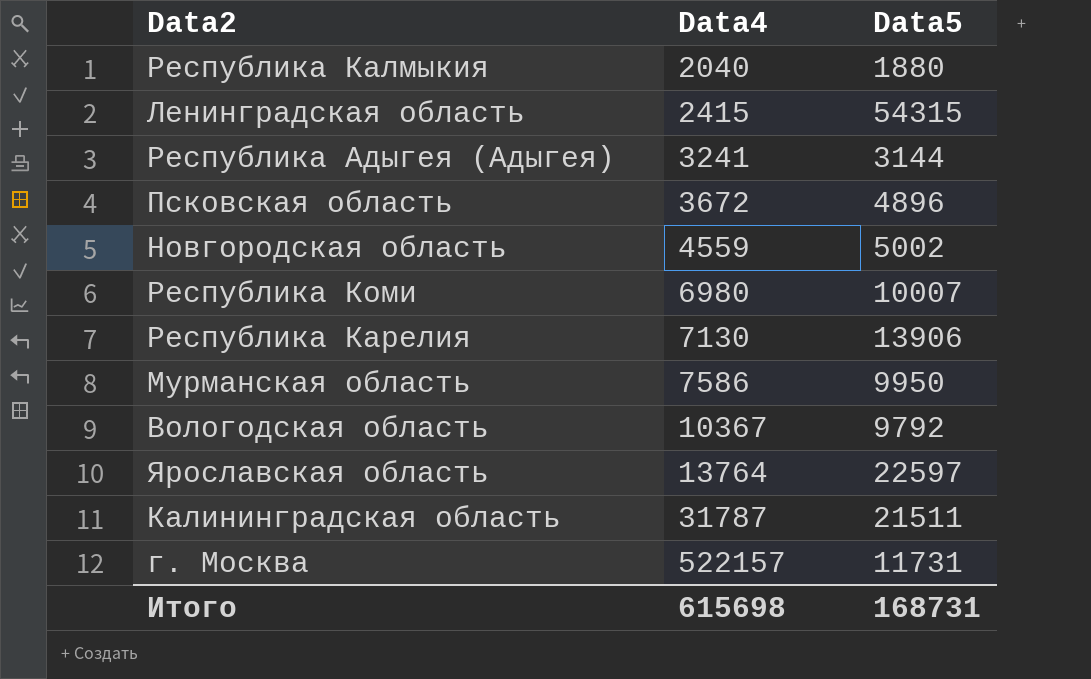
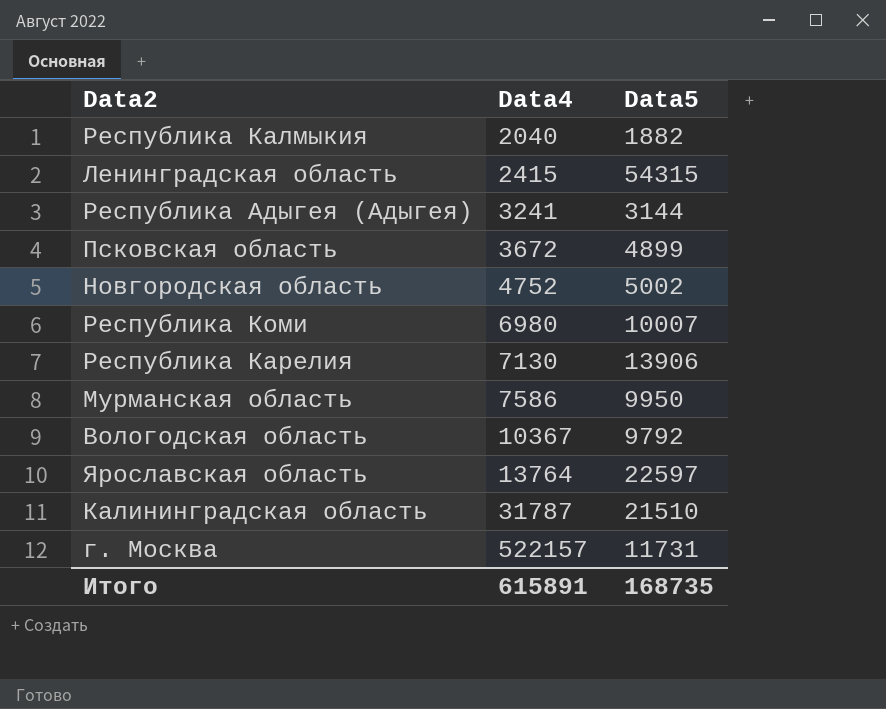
Республика Калмыкия | Data5: 1880 -> 1882
Псковская область | Data5: 4896 -> 4899
Новгородская область | Data4: 4559 -> 4752
Калининградская область | Data5: 21511 -> 21510
Итого | Data4: 615698 -> 615891
Итого | Data5: 168731 -> 168735

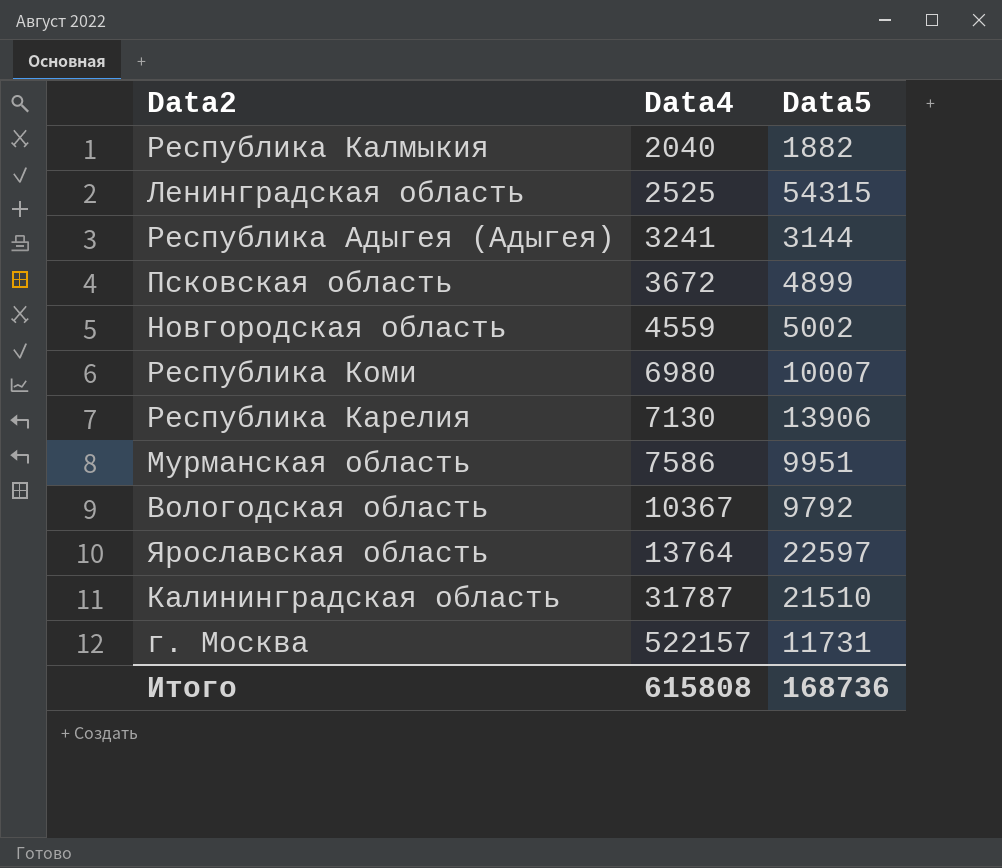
Ленинградская область | Data4: 2415 -> 2525
Новгородская область | Data4: 4752 -> 4559
Мурманская область | Data5: 9950 -> 9951
Итого | Data4: 615891 -> 615808
Итого | Data5: 168735 -> 168736

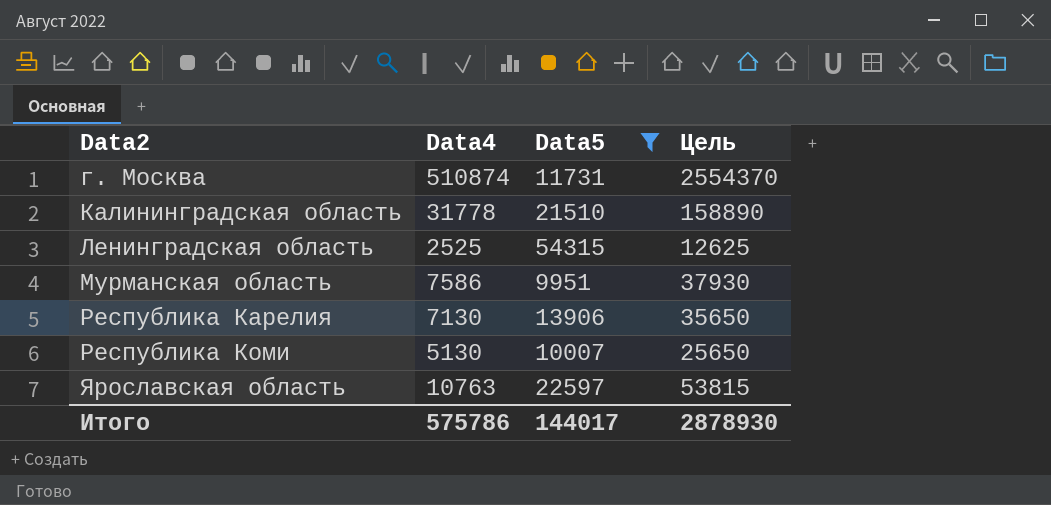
filter: none -> Data5 >= 9951
row order: Data4 ascending -> Data2 ascending
column Цель | formula: none -> [Data4] * 5
г. Москва | Data4: 522157 -> 510874
Калининградская область | Data4: 31787 -> 31778
Республика Коми | Data4: 6980 -> 5130
Ярославская область | Data4: 13764 -> 10763
Итого | Data4: 615808 -> 575786
Итого | Data5: 168736 -> 144017

